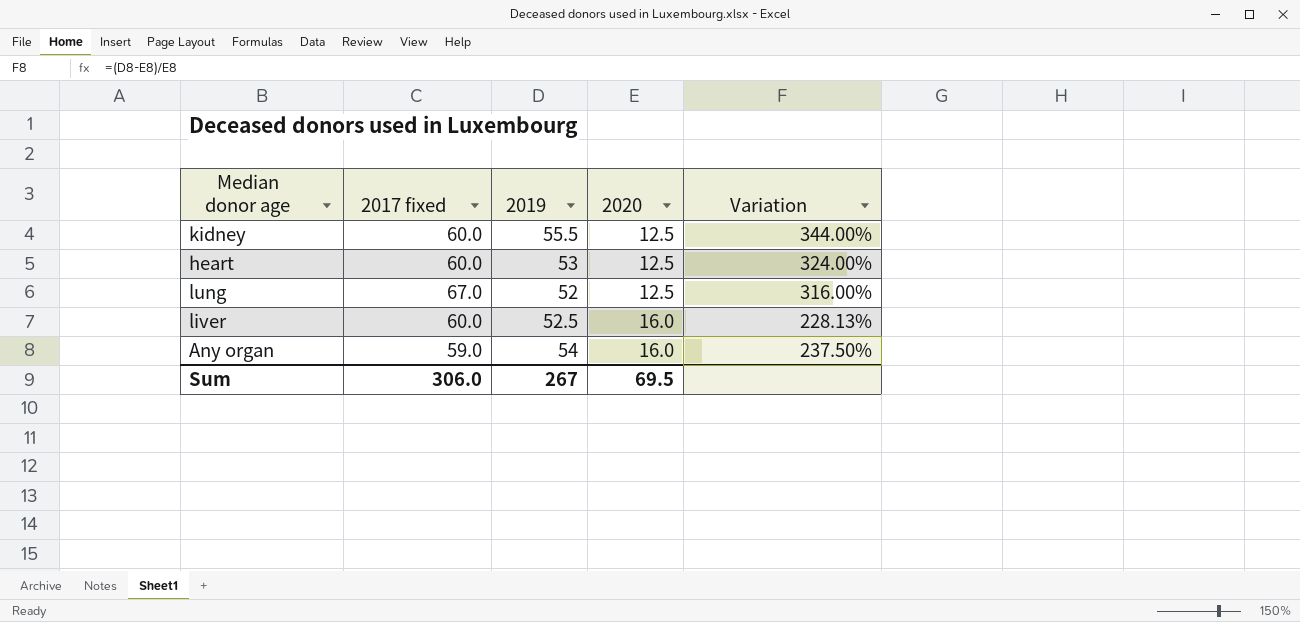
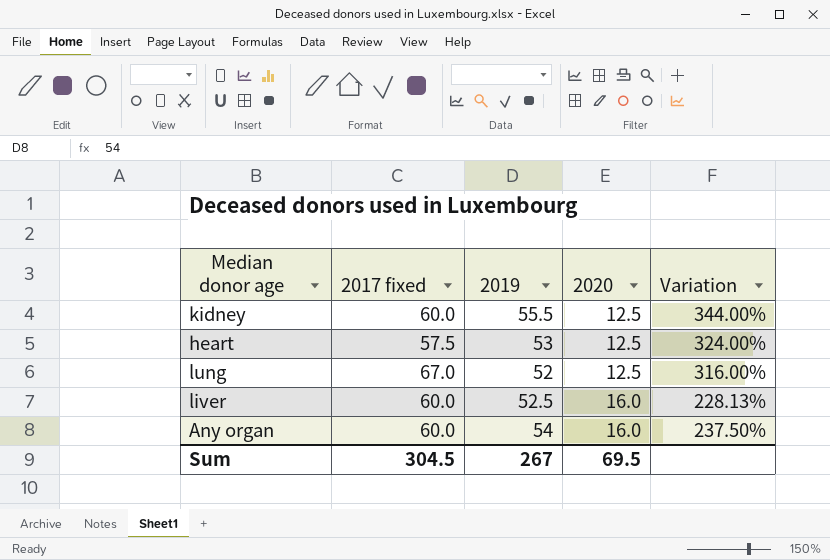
heart | 2017 fixed: 60.0 -> 57.5
Any organ | 2017 fixed: 59.0 -> 60.0
Sum | 2017 fixed: 306.0 -> 304.5

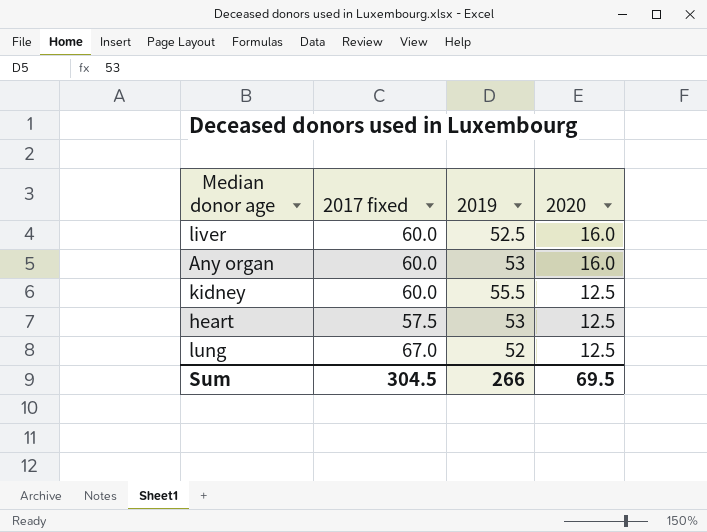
row order: 2020 ascending -> 2020 descending
column Variation | formula: ([2019] - [2020]) / [2020] -> none
Any organ | 2019: 54 -> 53
Sum | 2019: 267 -> 266

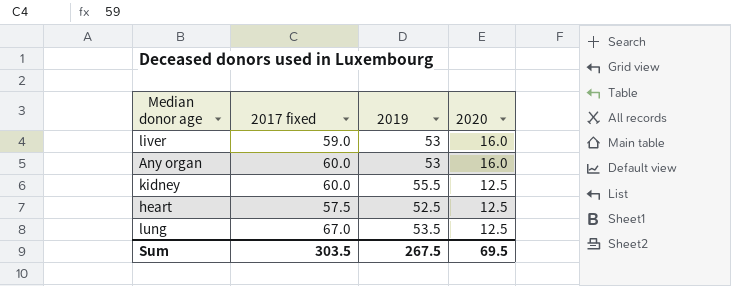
liver | 2017 fixed: 60.0 -> 59.0
liver | 2019: 52.5 -> 53
heart | 2019: 53 -> 52.5
lung | 2019: 52 -> 53.5
Sum | 2017 fixed: 304.5 -> 303.5
Sum | 2019: 266 -> 267.5

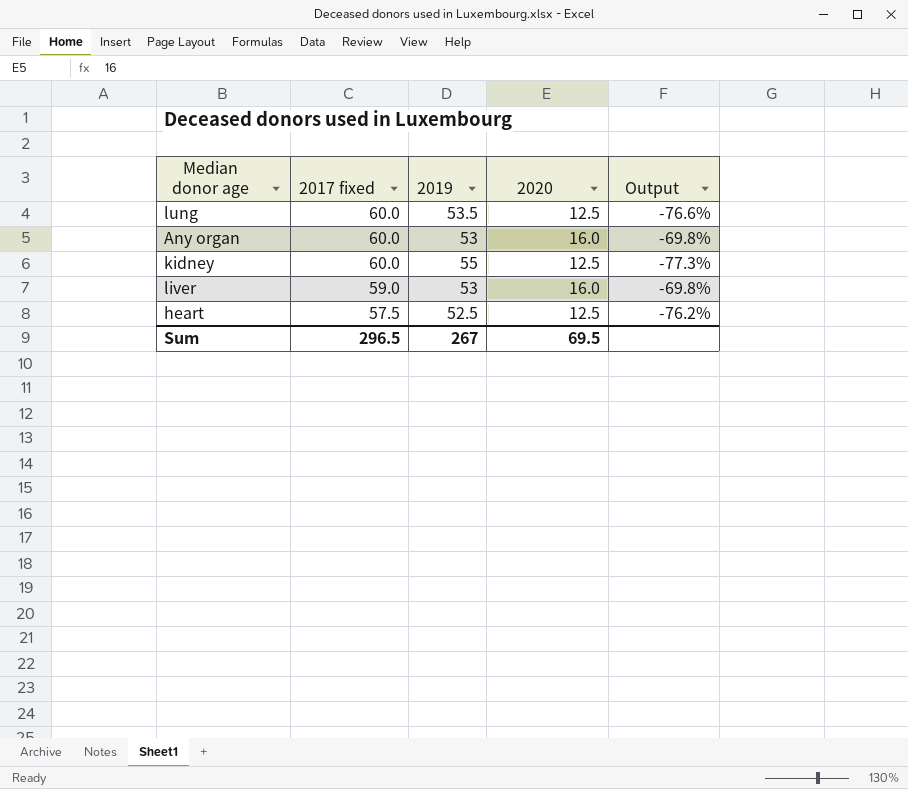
row order: 2020 descending -> 2017 fixed descending
column Output | formula: none -> ([2020] - [2019]) / [2019]
lung | 2017 fixed: 67.0 -> 60.0
kidney | 2019: 55.5 -> 55
Sum | 2017 fixed: 303.5 -> 296.5
Sum | 2019: 267.5 -> 267

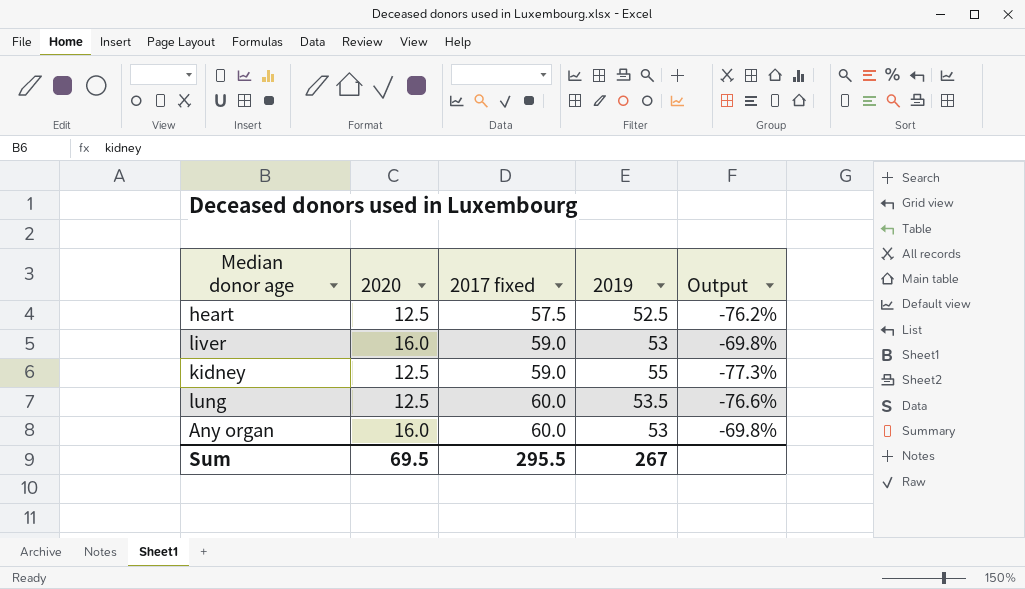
row order: 2017 fixed descending -> 2017 fixed ascending
column 2020 | position: 4 -> 2
kidney | 2017 fixed: 60.0 -> 59.0
Sum | 2017 fixed: 296.5 -> 295.5

